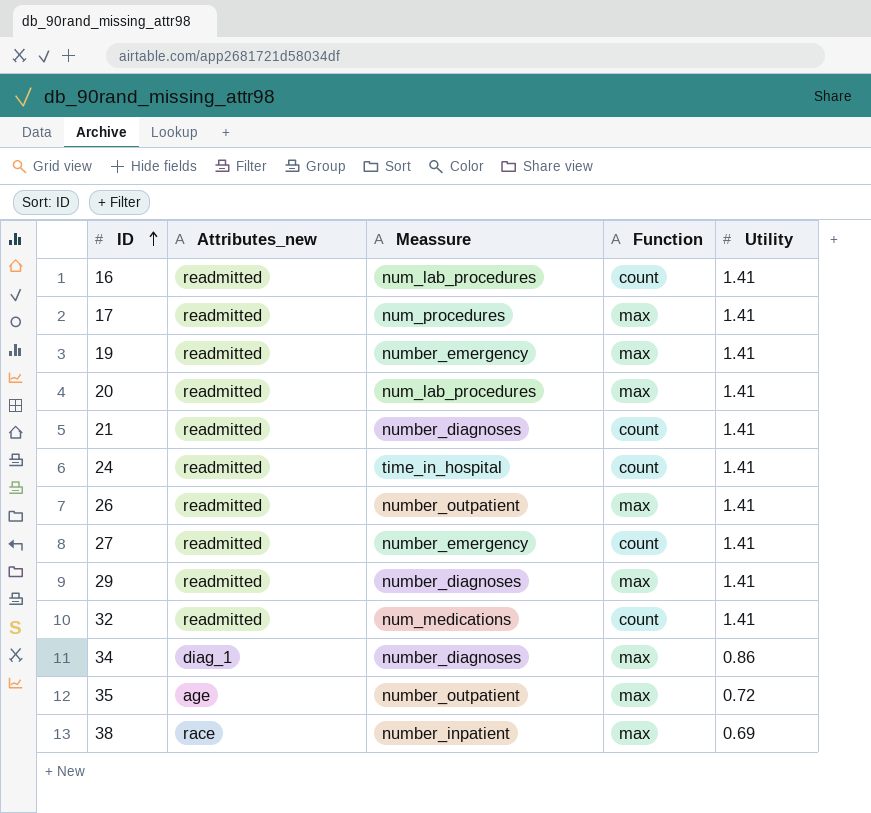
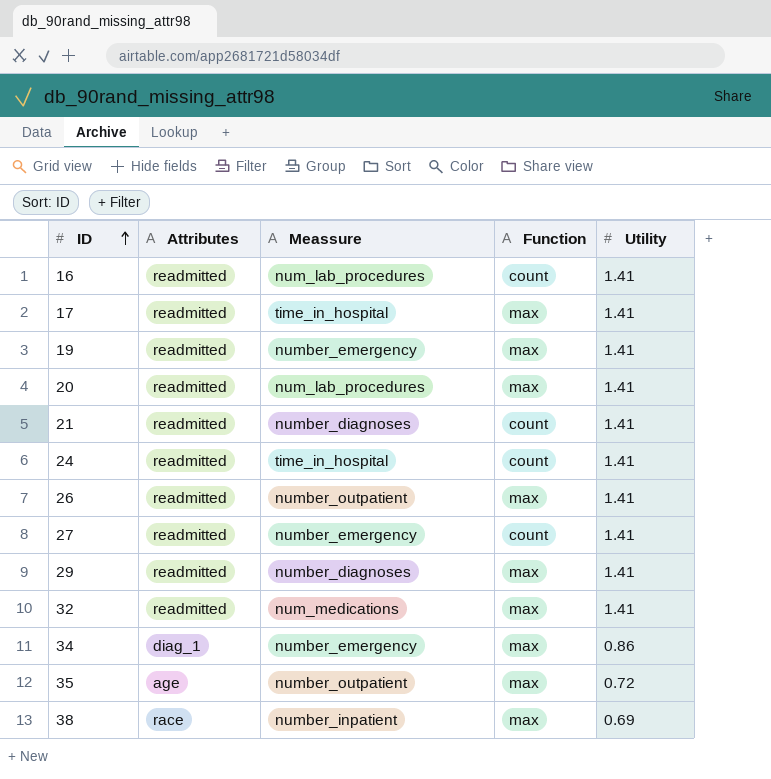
column name: Attributes_new -> Attributes
17 | Meassure: num_procedures -> time_in_hospital
32 | Function: count -> max
34 | Meassure: number_diagnoses -> number_emergency

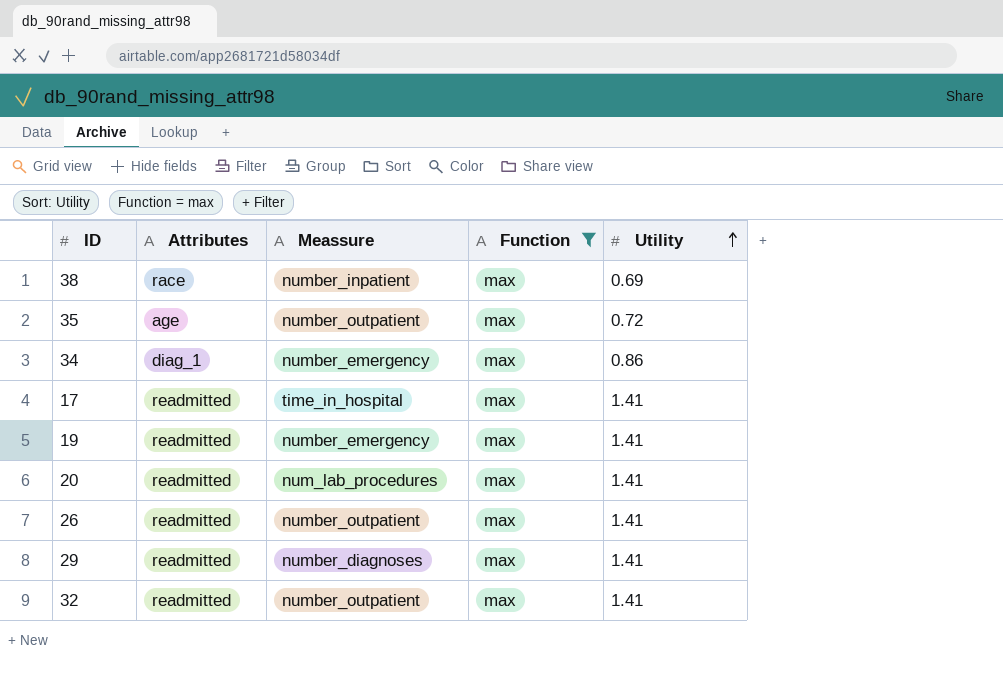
filter: none -> Function = max
row order: ID ascending -> Utility ascending
32 | Meassure: num_medications -> number_outpatient

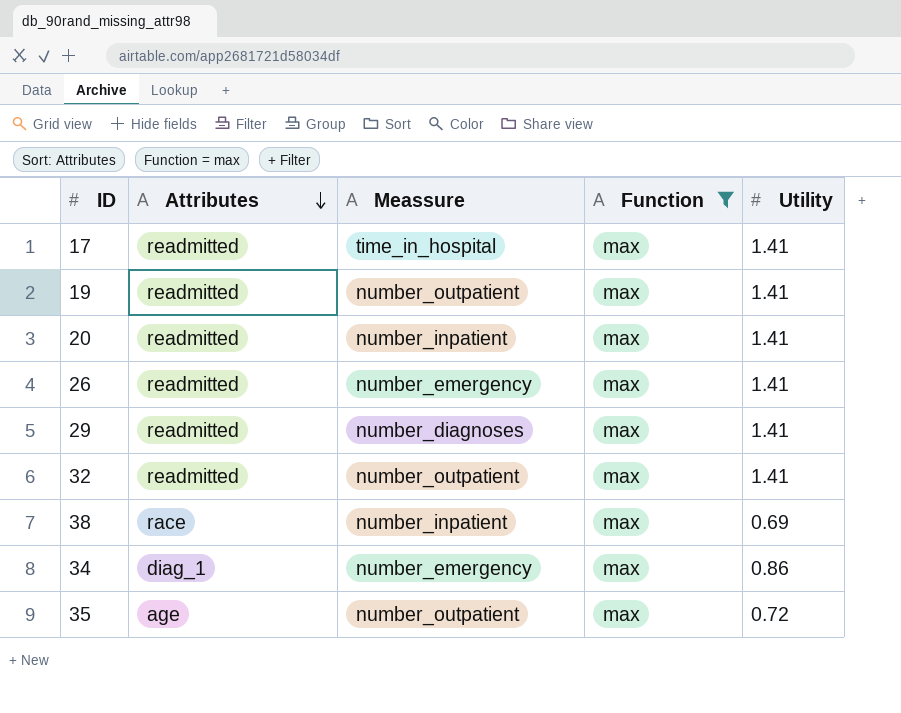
row order: Utility ascending -> Attributes descending
19 | Meassure: number_emergency -> number_outpatient
20 | Meassure: num_lab_procedures -> number_inpatient
26 | Meassure: number_outpatient -> number_emergency

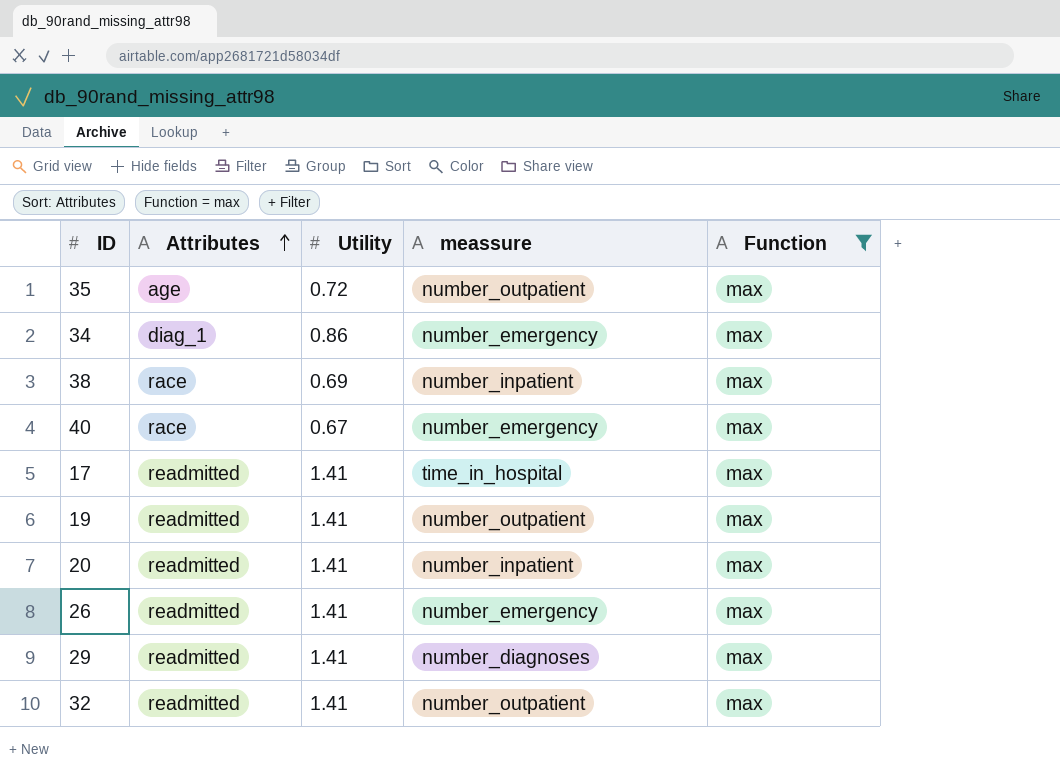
row order: Attributes descending -> Attributes ascending
column Utility | position: 5 -> 3
column name: Meassure -> meassure
row 40: none -> race | 0.67 | number_emergency | max

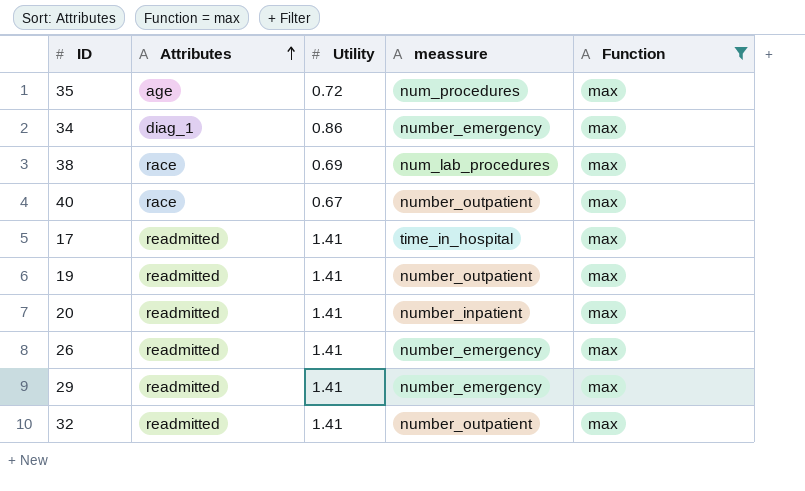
35 | meassure: number_outpatient -> num_procedures
38 | meassure: number_inpatient -> num_lab_procedures
40 | meassure: number_emergency -> number_outpatient
29 | meassure: number_diagnoses -> number_emergency

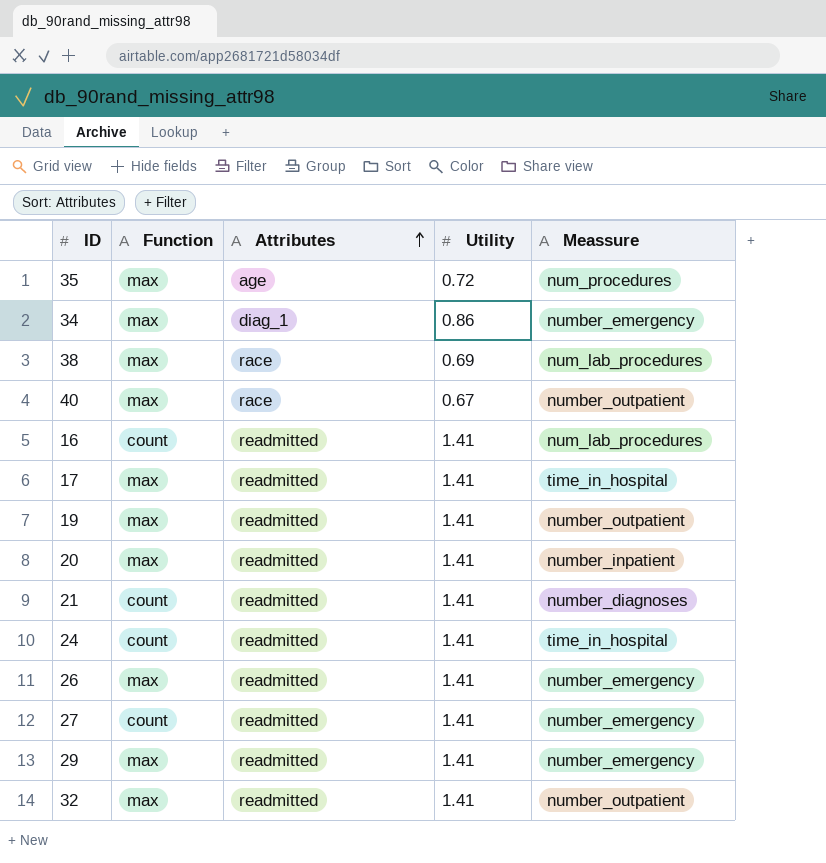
filter: Function = max -> none
column Function | position: 5 -> 2
column name: meassure -> Meassure

